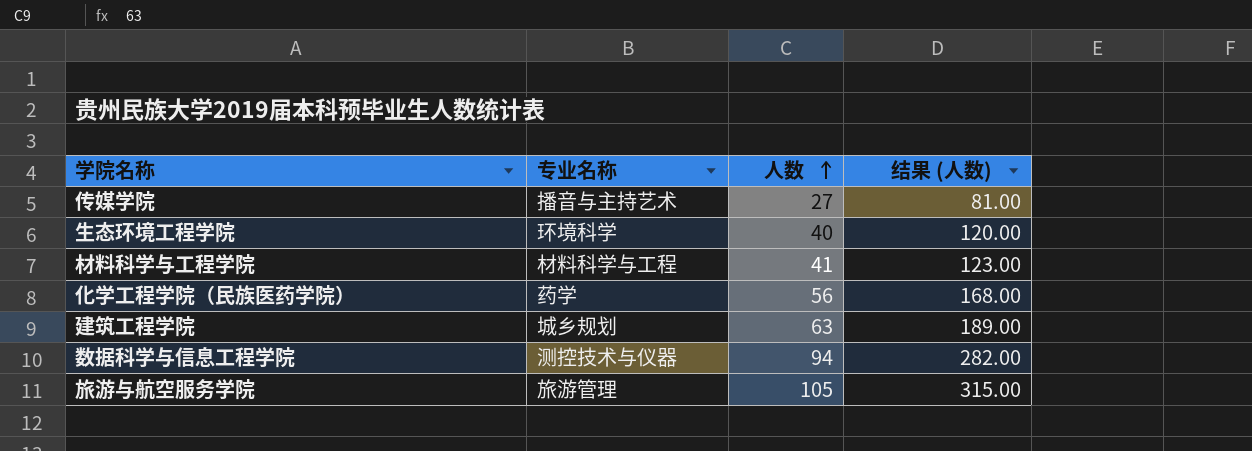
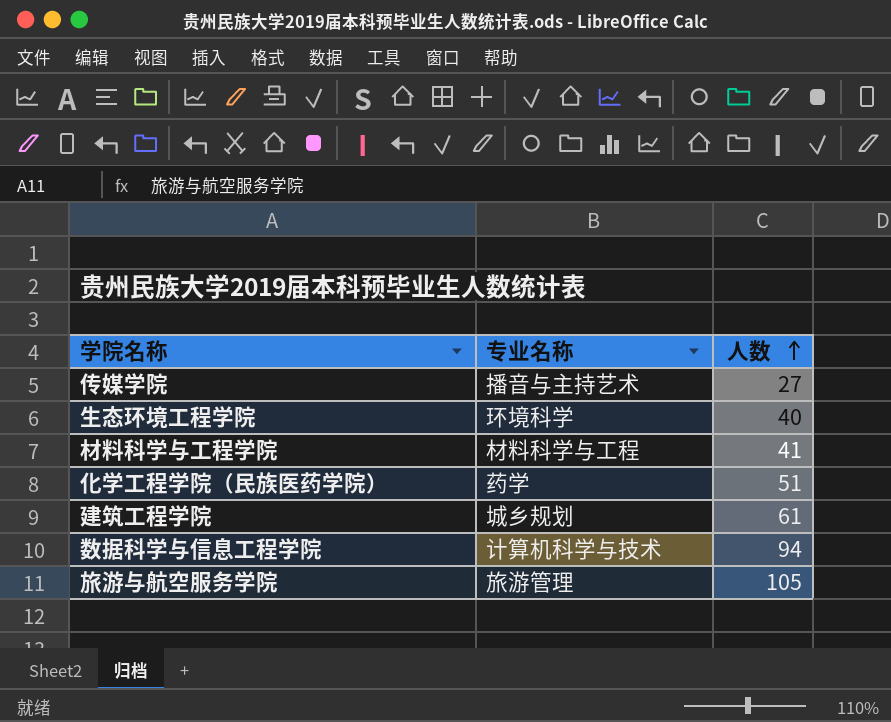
column 结果 (人数) | formula: [人数] * 3 -> none
化学工程学院（民族医药学院） | 人数: 56 -> 51
建筑工程学院 | 人数: 63 -> 61
数据科学与信息工程学院 | 专业名称: 测控技术与仪器 -> 计算机科学与技术

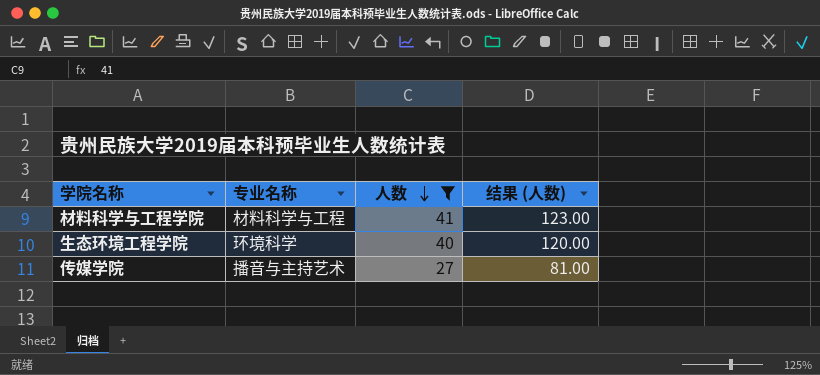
filter: none -> 人数 <= 41
row order: 人数 ascending -> 人数 descending
column 结果 (人数) | formula: none -> [人数] * 3

